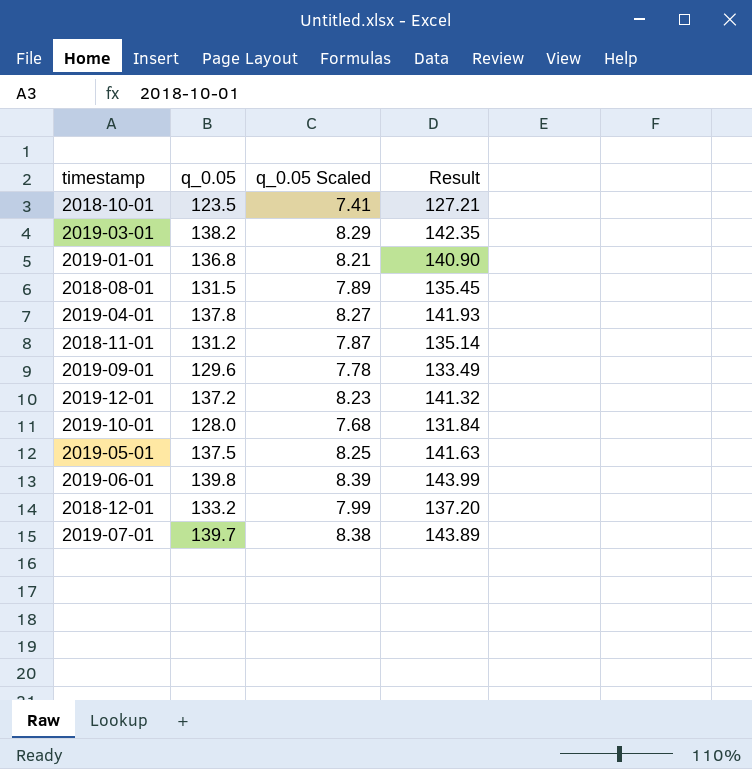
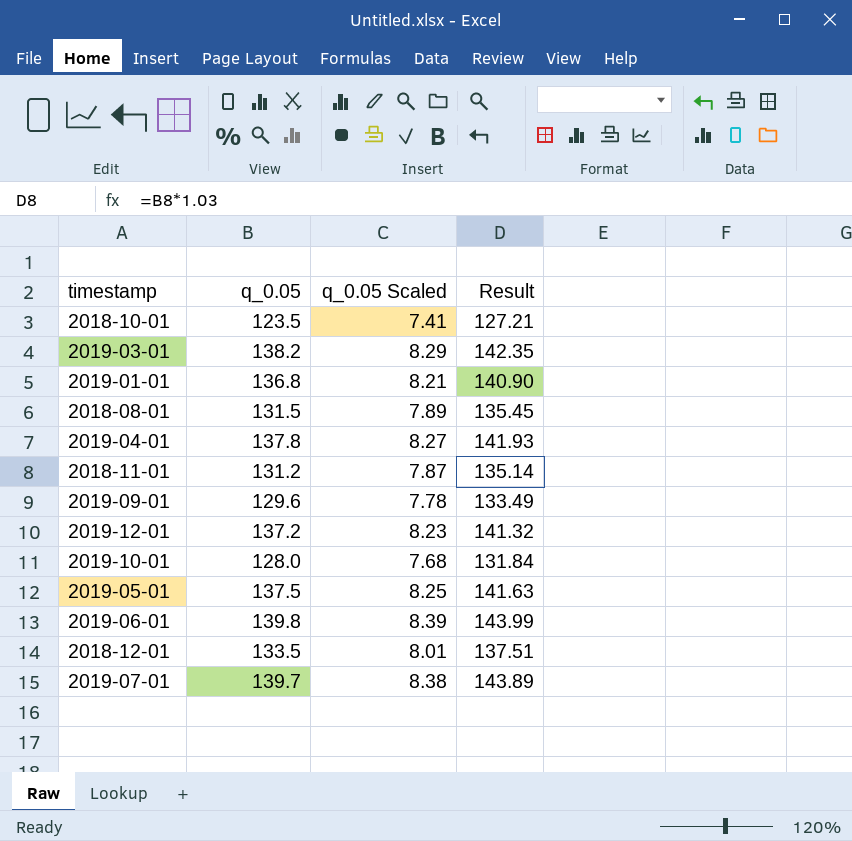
2018-12-01 | q_0.05: 133.2 -> 133.5
2018-12-01 | q_0.05 Scaled: 7.99 -> 8.01
2018-12-01 | Result: 137.20 -> 137.51

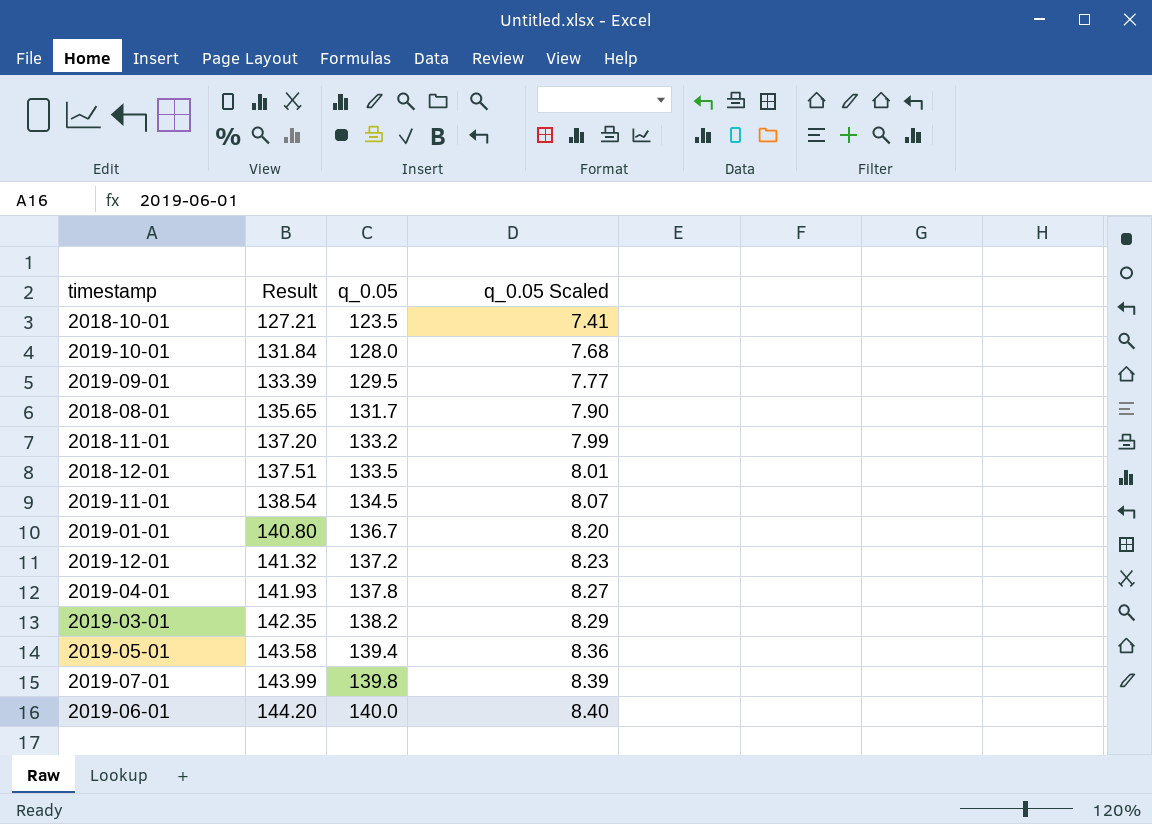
row order: none -> Result ascending
column Result | position: 4 -> 2
2019-09-01 | Result: 133.49 -> 133.39
2019-09-01 | q_0.05: 129.6 -> 129.5
2019-09-01 | q_0.05 Scaled: 7.78 -> 7.77
2018-08-01 | Result: 135.45 -> 135.65
2018-08-01 | q_0.05: 131.5 -> 131.7
2018-08-01 | q_0.05 Scaled: 7.89 -> 7.90
2018-11-01 | Result: 135.14 -> 137.20
2018-11-01 | q_0.05: 131.2 -> 133.2
2018-11-01 | q_0.05 Scaled: 7.87 -> 7.99
row 2019-11-01: none -> 138.54 | 134.5 | 8.07
2019-01-01 | Result: 140.90 -> 140.80
2019-01-01 | q_0.05: 136.8 -> 136.7
2019-01-01 | q_0.05 Scaled: 8.21 -> 8.20
2019-05-01 | Result: 141.63 -> 143.58
2019-05-01 | q_0.05: 137.5 -> 139.4
2019-05-01 | q_0.05 Scaled: 8.25 -> 8.36
2019-07-01 | Result: 143.89 -> 143.99
2019-07-01 | q_0.05: 139.7 -> 139.8
2019-07-01 | q_0.05 Scaled: 8.38 -> 8.39
2019-06-01 | Result: 143.99 -> 144.20
2019-06-01 | q_0.05: 139.8 -> 140.0
2019-06-01 | q_0.05 Scaled: 8.39 -> 8.40

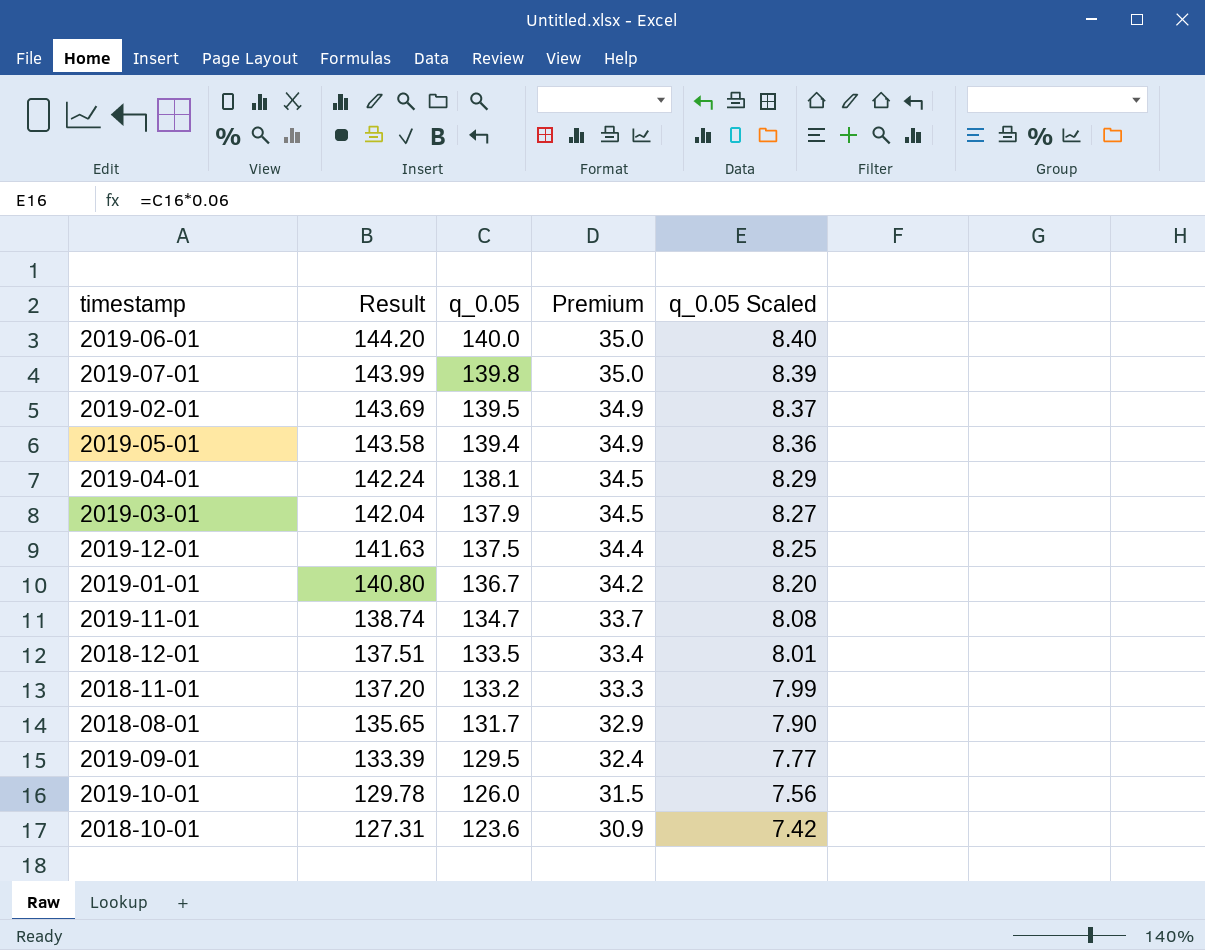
row order: Result ascending -> Result descending
column Premium | formula: none -> [q_0.05] * 0.25
row 2019-02-01: none -> 143.69 | 139.5 | 34.9 | 8.37
2019-04-01 | Result: 141.93 -> 142.24
2019-04-01 | q_0.05: 137.8 -> 138.1
2019-04-01 | q_0.05 Scaled: 8.27 -> 8.29
2019-03-01 | Result: 142.35 -> 142.04
2019-03-01 | q_0.05: 138.2 -> 137.9
2019-03-01 | q_0.05 Scaled: 8.29 -> 8.27
2019-12-01 | Result: 141.32 -> 141.63
2019-12-01 | q_0.05: 137.2 -> 137.5
2019-12-01 | q_0.05 Scaled: 8.23 -> 8.25
2019-11-01 | Result: 138.54 -> 138.74
2019-11-01 | q_0.05: 134.5 -> 134.7
2019-11-01 | q_0.05 Scaled: 8.07 -> 8.08
2019-10-01 | Result: 131.84 -> 129.78
2019-10-01 | q_0.05: 128.0 -> 126.0
2019-10-01 | q_0.05 Scaled: 7.68 -> 7.56
2018-10-01 | Result: 127.21 -> 127.31
2018-10-01 | q_0.05: 123.5 -> 123.6
2018-10-01 | q_0.05 Scaled: 7.41 -> 7.42

